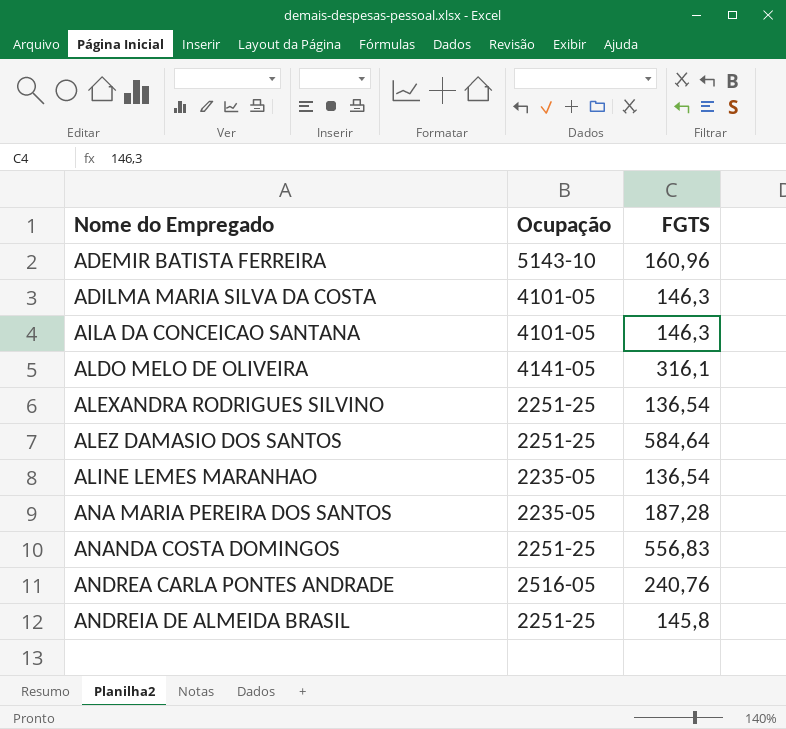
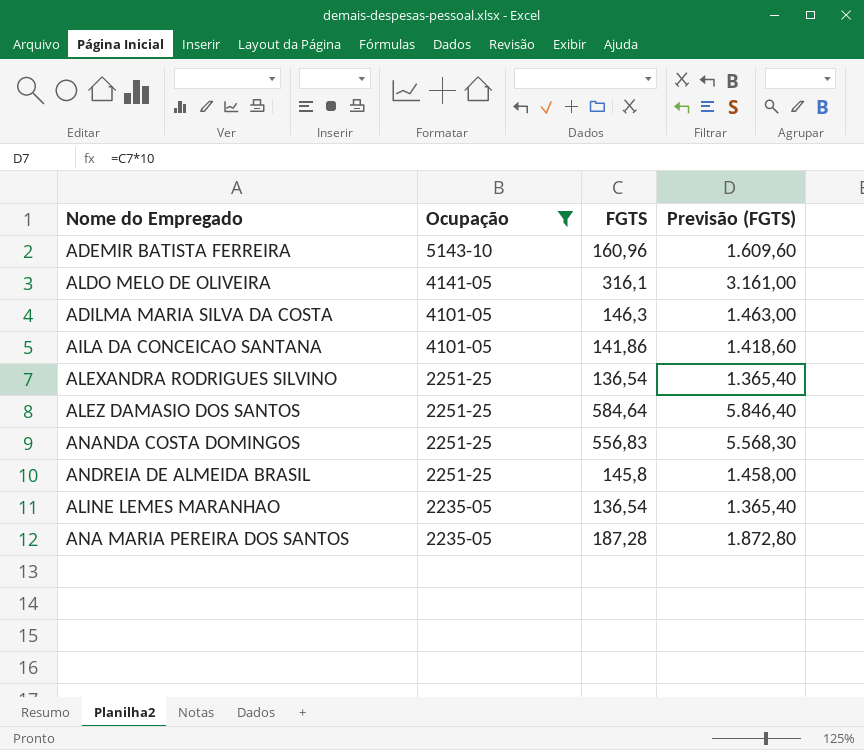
filter: none -> Ocupação != 2516-05
row order: Nome do Empregado ascending -> Ocupação descending
column Previsão (FGTS) | formula: none -> [FGTS] * 10
AILA DA CONCEICAO SANTANA | FGTS: 146,3 -> 141,86

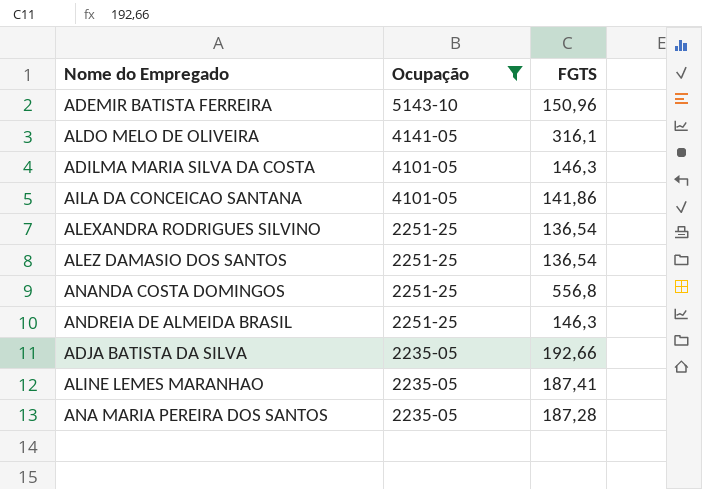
column Previsão (FGTS) | formula: [FGTS] * 10 -> none
ADEMIR BATISTA FERREIRA | FGTS: 160,96 -> 150,96
ALEZ DAMASIO DOS SANTOS | FGTS: 584,64 -> 136,54
ANANDA COSTA DOMINGOS | FGTS: 556,83 -> 556,8
ANDREIA DE ALMEIDA BRASIL | FGTS: 145,8 -> 146,3
row ADJA BATISTA DA SILVA: none -> 2235-05 | 192,66
ALINE LEMES MARANHAO | FGTS: 136,54 -> 187,41

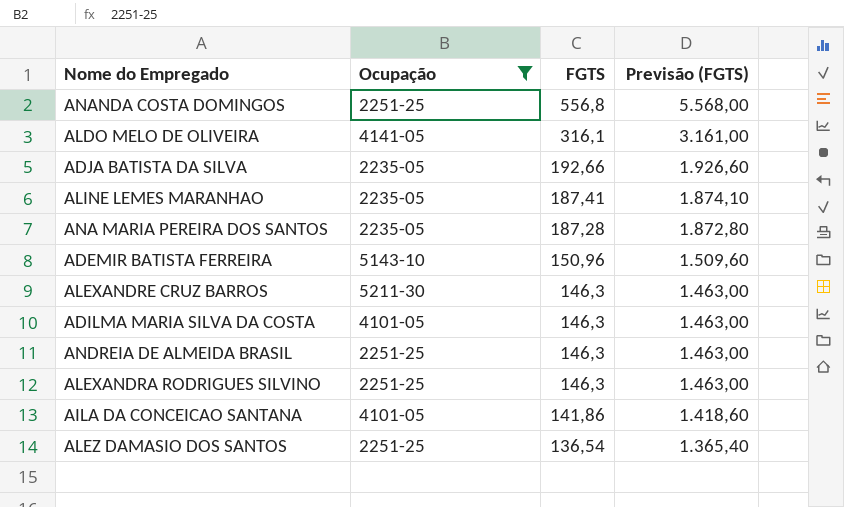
row order: Ocupação descending -> FGTS descending
column Previsão (FGTS) | formula: none -> [FGTS] * 10
row ALEXANDRE CRUZ BARROS: none -> 5211-30 | 146,3 | 1.463,00
ALEXANDRA RODRIGUES SILVINO | FGTS: 136,54 -> 146,3

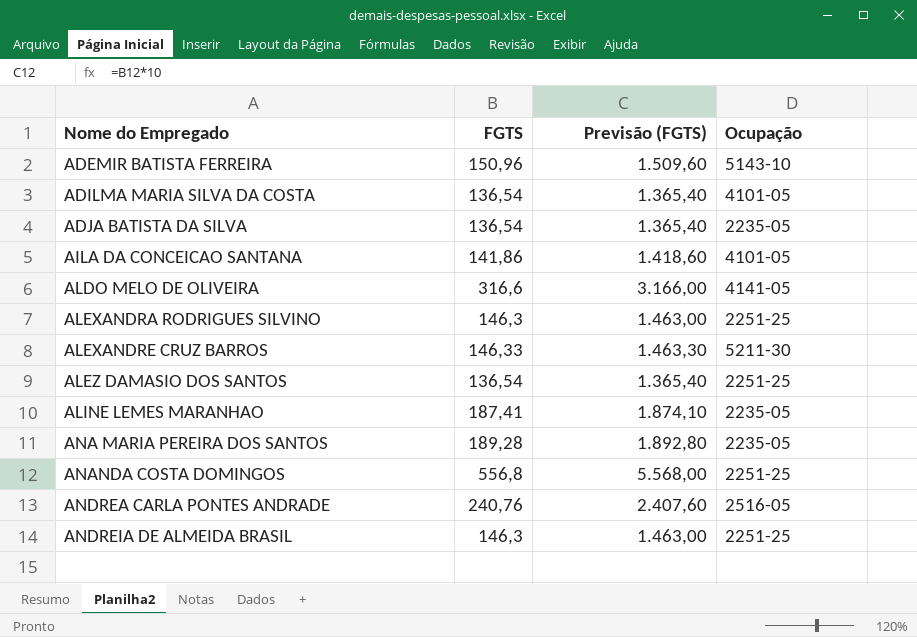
filter: Ocupação != 2516-05 -> none
row order: FGTS descending -> Nome do Empregado ascending
column Ocupação | position: 2 -> 4
ADILMA MARIA SILVA DA COSTA | FGTS: 146,3 -> 136,54
ADILMA MARIA SILVA DA COSTA | Previsão (FGTS): 1.463,00 -> 1.365,40
ADJA BATISTA DA SILVA | FGTS: 192,66 -> 136,54
ADJA BATISTA DA SILVA | Previsão (FGTS): 1.926,60 -> 1.365,40
ALDO MELO DE OLIVEIRA | FGTS: 316,1 -> 316,6
ALDO MELO DE OLIVEIRA | Previsão (FGTS): 3.161,00 -> 3.166,00
ALEXANDRE CRUZ BARROS | FGTS: 146,3 -> 146,33
ALEXANDRE CRUZ BARROS | Previsão (FGTS): 1.463,00 -> 1.463,30
ANA MARIA PEREIRA DOS SANTOS | FGTS: 187,28 -> 189,28
ANA MARIA PEREIRA DOS SANTOS | Previsão (FGTS): 1.872,80 -> 1.892,80

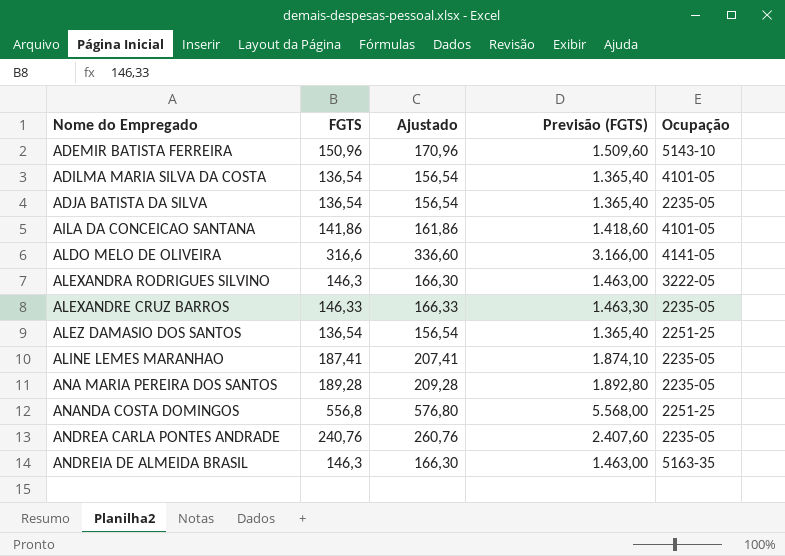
column Ajustado | formula: none -> [FGTS] + 20
ALEXANDRA RODRIGUES SILVINO | Ocupação: 2251-25 -> 3222-05
ALEXANDRE CRUZ BARROS | Ocupação: 5211-30 -> 2235-05
ANDREA CARLA PONTES ANDRADE | Ocupação: 2516-05 -> 2235-05
ANDREIA DE ALMEIDA BRASIL | Ocupação: 2251-25 -> 5163-35

